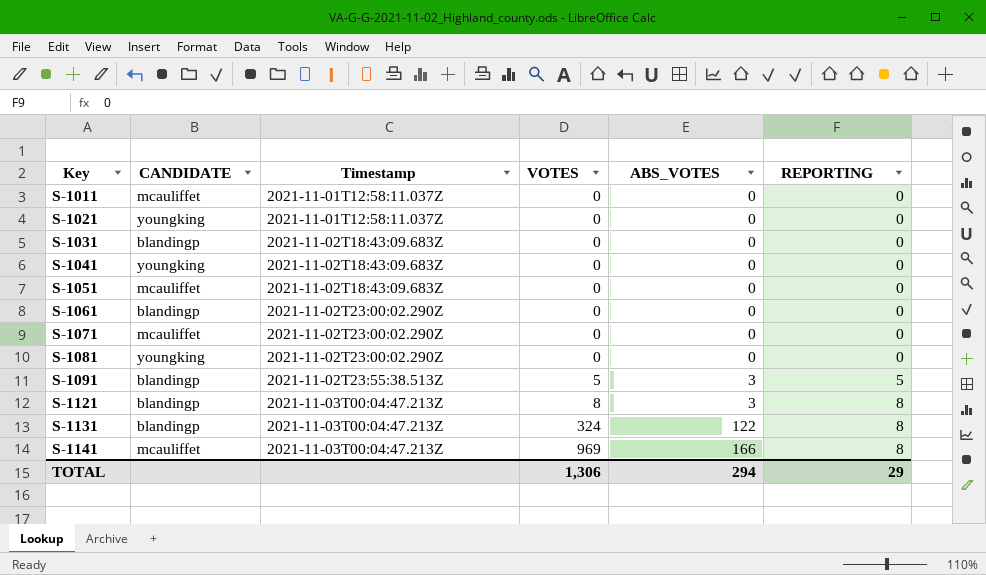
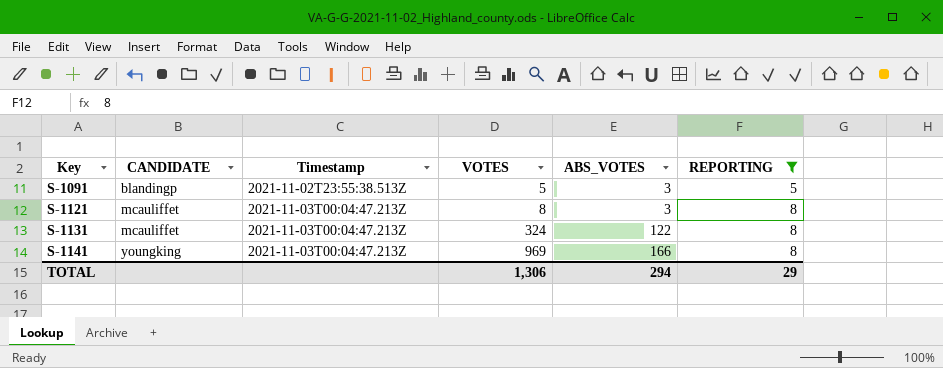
filter: none -> REPORTING != 0
S-1121 | CANDIDATE: blandingp -> mcauliffet
S-1131 | CANDIDATE: blandingp -> mcauliffet
S-1141 | CANDIDATE: mcauliffet -> youngking

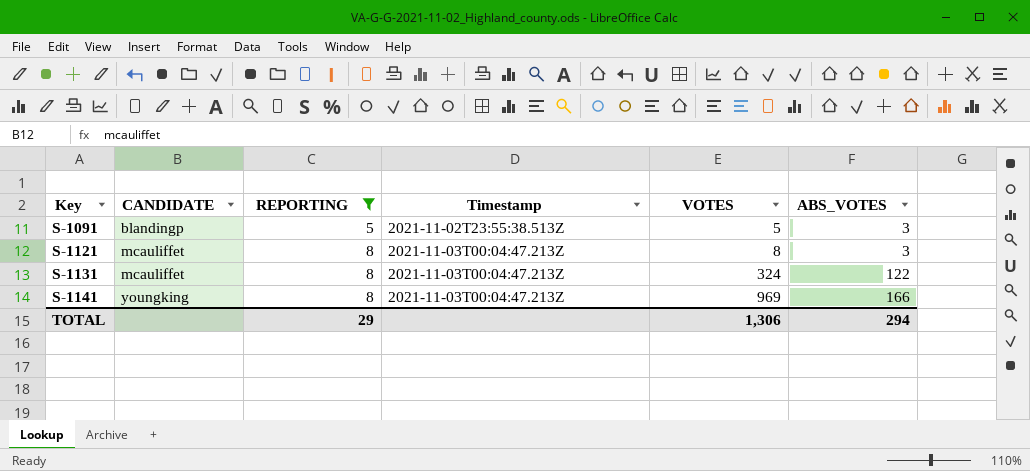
column REPORTING | position: 6 -> 3

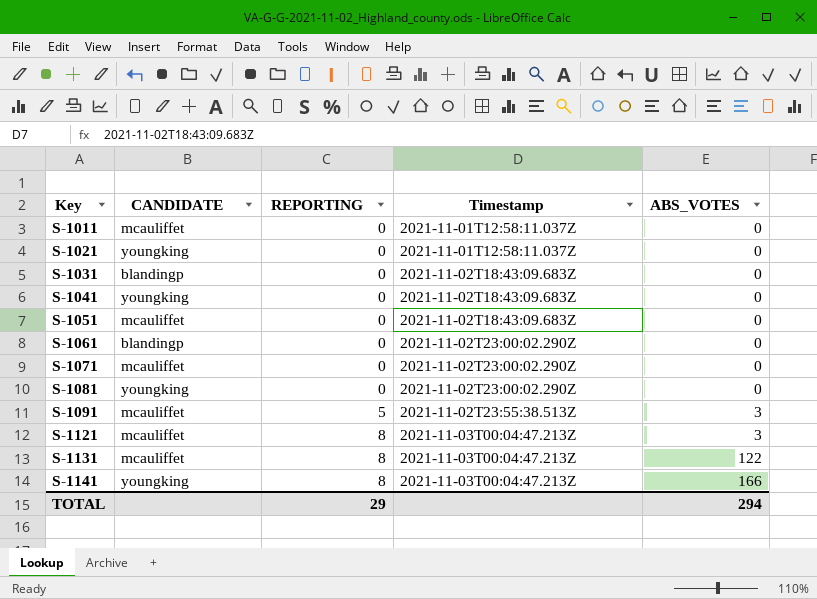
filter: REPORTING != 0 -> none
column VOTES | position: 5 -> none
S-1091 | CANDIDATE: blandingp -> mcauliffet

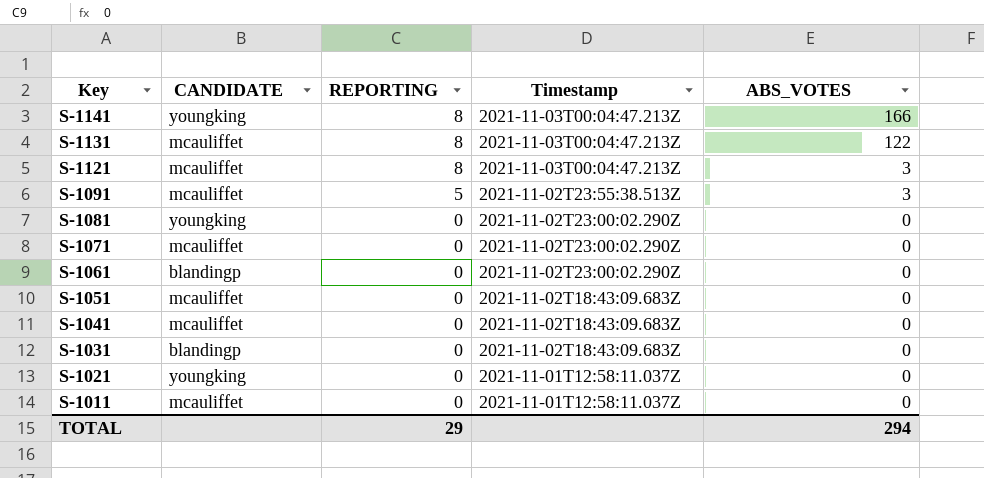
row order: Key ascending -> Key descending
S-1041 | CANDIDATE: youngking -> mcauliffet

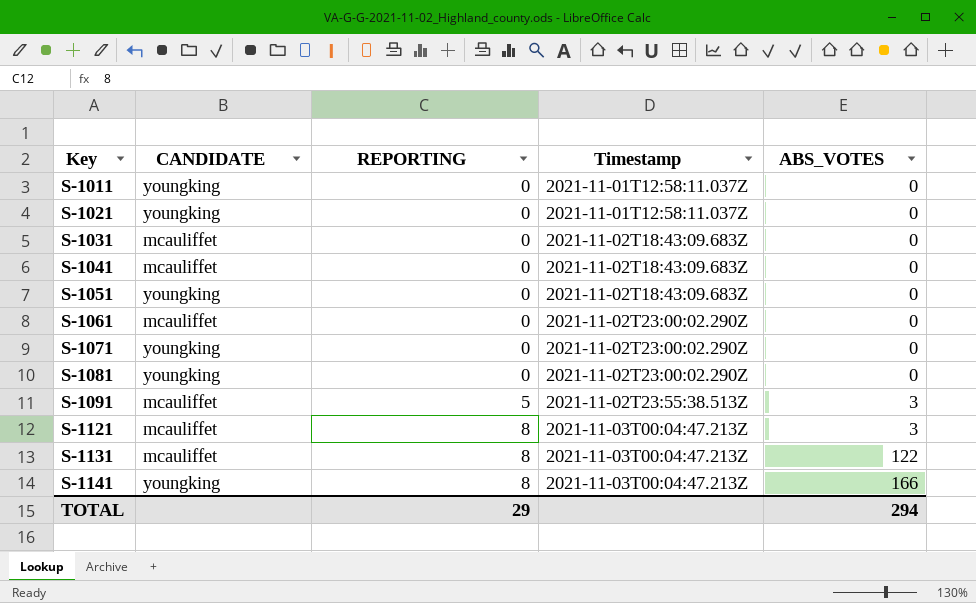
row order: Key descending -> Key ascending
S-1011 | CANDIDATE: mcauliffet -> youngking
S-1031 | CANDIDATE: blandingp -> mcauliffet
S-1051 | CANDIDATE: mcauliffet -> youngking
S-1061 | CANDIDATE: blandingp -> mcauliffet
S-1071 | CANDIDATE: mcauliffet -> youngking

